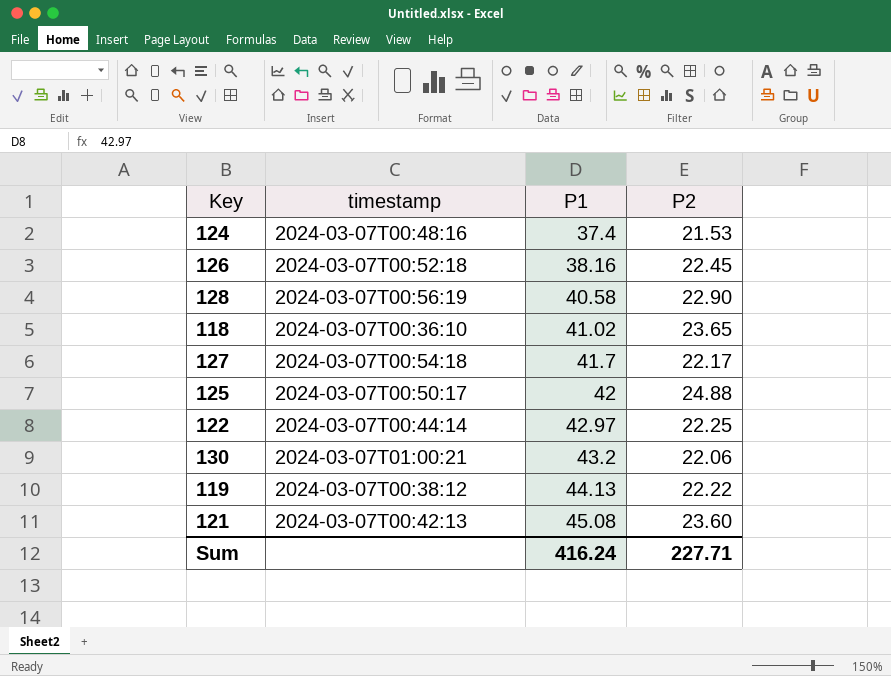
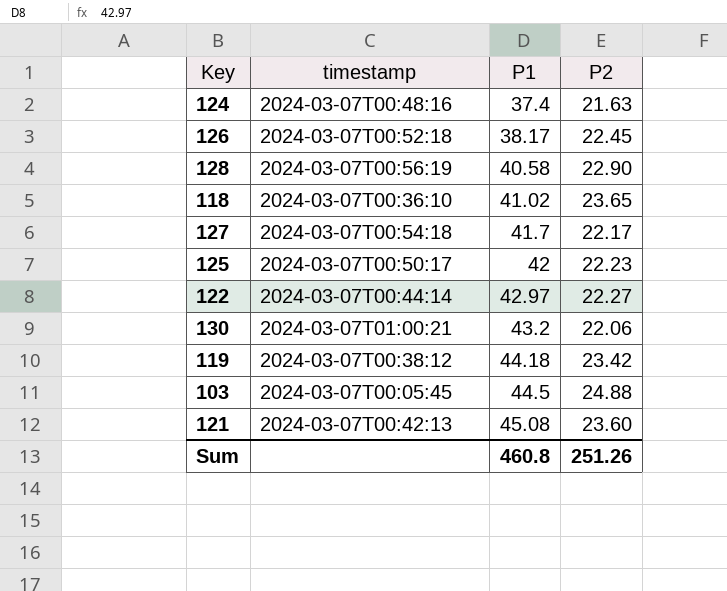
124 | P2: 21.53 -> 21.63
126 | P1: 38.16 -> 38.17
125 | P2: 24.88 -> 22.23
122 | P2: 22.25 -> 22.27
119 | P1: 44.13 -> 44.18
119 | P2: 22.22 -> 23.42
row 103: none -> 2024-03-07T00:05:45 | 44.5 | 24.88
Sum | P1: 416.24 -> 460.8
Sum | P2: 227.71 -> 251.26

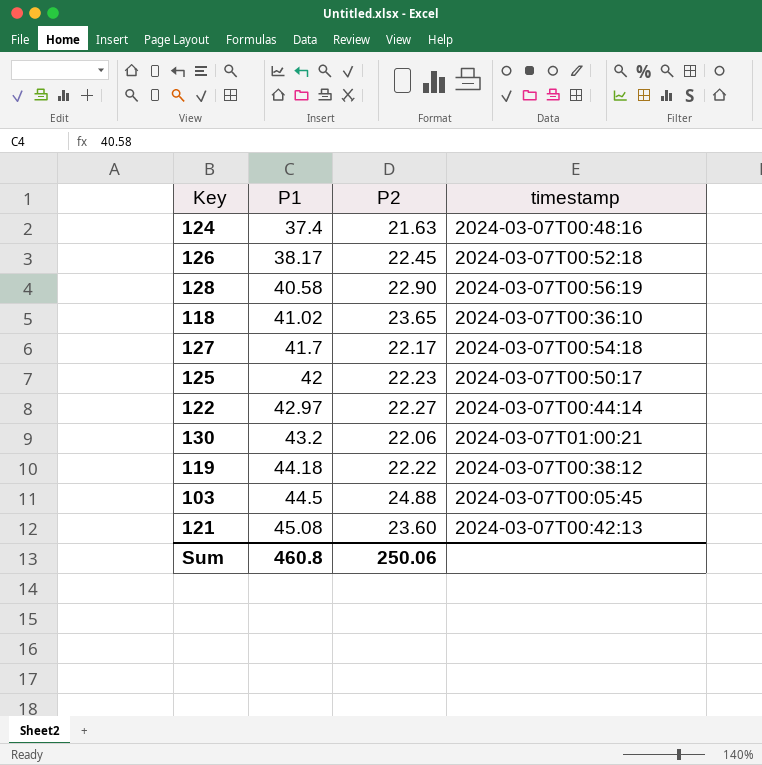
column timestamp | position: 2 -> 4
119 | P2: 23.42 -> 22.22
Sum | P2: 251.26 -> 250.06

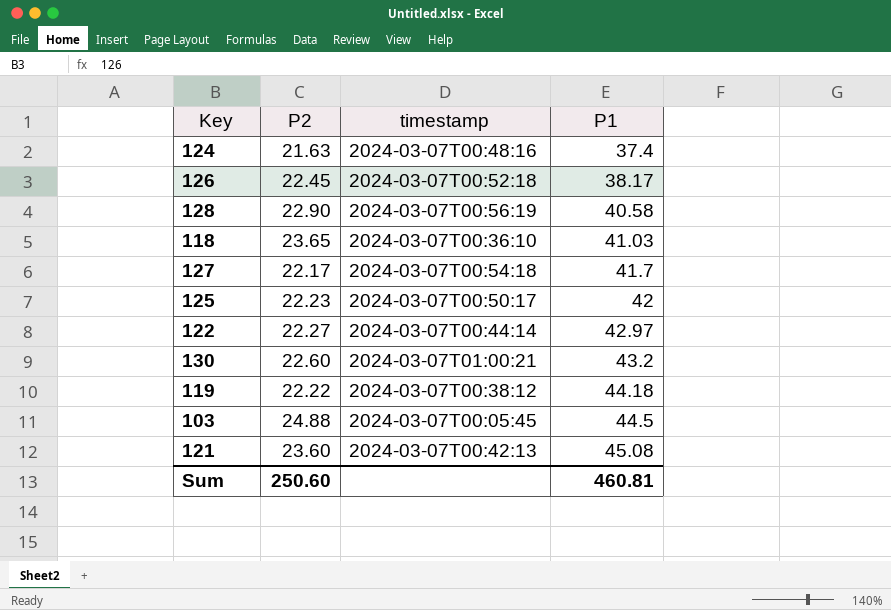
column P1 | position: 2 -> 4
118 | P1: 41.02 -> 41.03
130 | P2: 22.06 -> 22.60
Sum | P2: 250.06 -> 250.60
Sum | P1: 460.8 -> 460.81

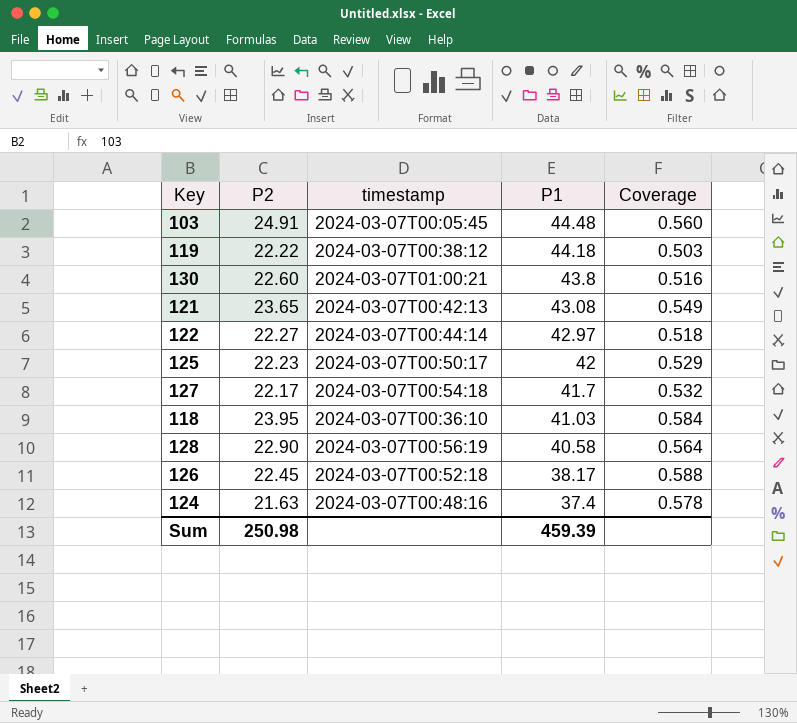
row order: P1 ascending -> P1 descending
column Coverage | formula: none -> [P2] / [P1]
103 | P2: 24.88 -> 24.91
103 | P1: 44.5 -> 44.48
130 | P1: 43.2 -> 43.8
121 | P2: 23.60 -> 23.65
121 | P1: 45.08 -> 43.08
118 | P2: 23.65 -> 23.95
Sum | P2: 250.60 -> 250.98
Sum | P1: 460.81 -> 459.39

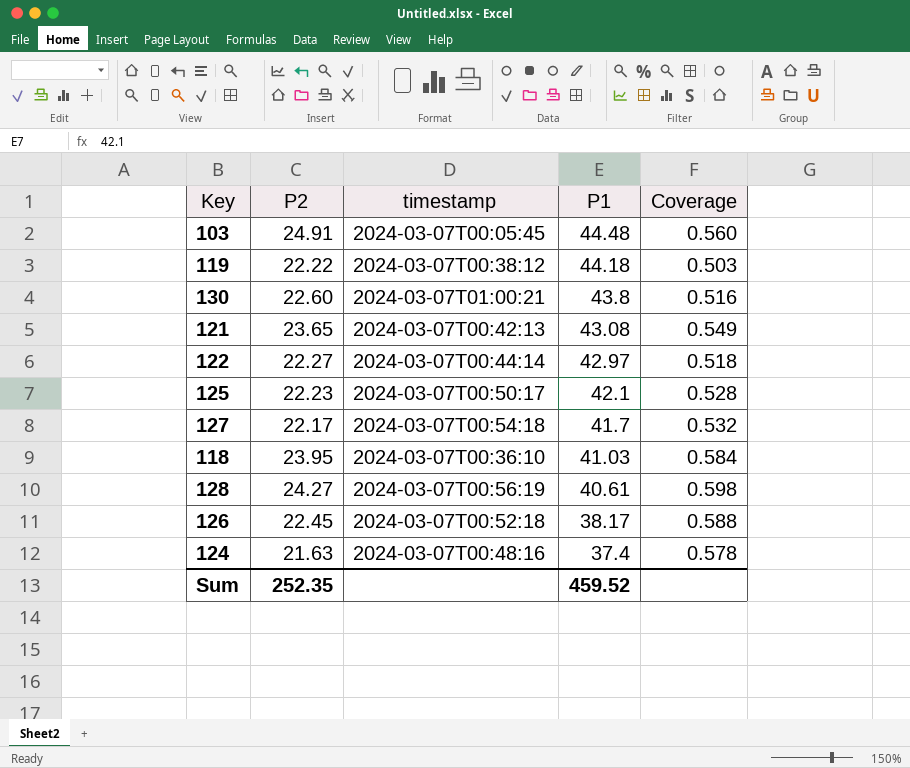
125 | P1: 42 -> 42.1
125 | Coverage: 0.529 -> 0.528
128 | P2: 22.90 -> 24.27
128 | P1: 40.58 -> 40.61
128 | Coverage: 0.564 -> 0.598
Sum | P2: 250.98 -> 252.35
Sum | P1: 459.39 -> 459.52

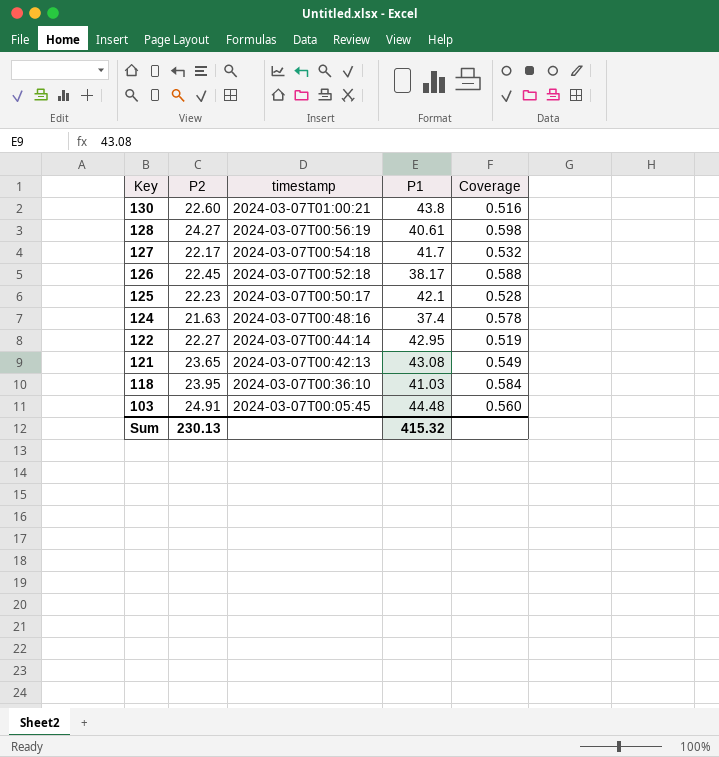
row order: P1 descending -> Key descending
row 119: 22.22 | 2024-03-07T00:38:12 | 44.18 | 0.503 -> none
122 | P1: 42.97 -> 42.95
122 | Coverage: 0.518 -> 0.519
Sum | P2: 252.35 -> 230.13
Sum | P1: 459.52 -> 415.32

